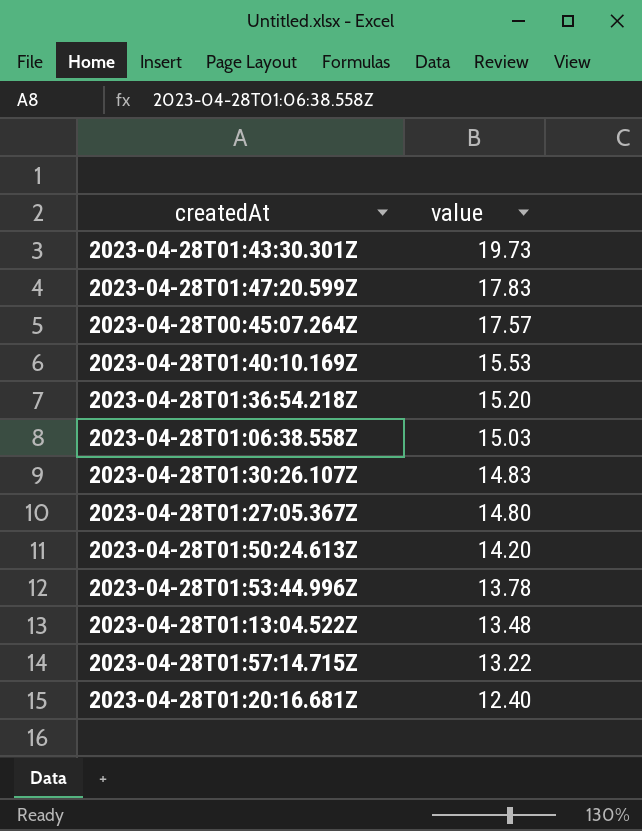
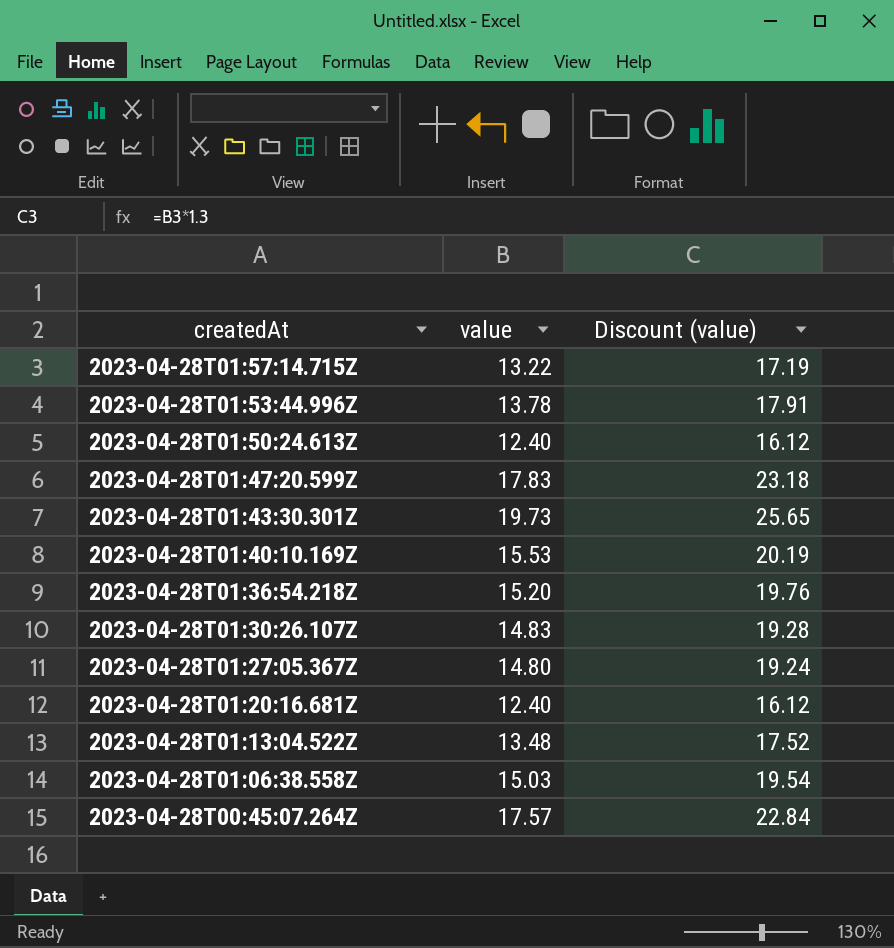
row order: value descending -> createdAt descending
column Discount (value) | formula: none -> [value] * 1.3
2023-04-28T01:50:24.613Z | value: 14.20 -> 12.40

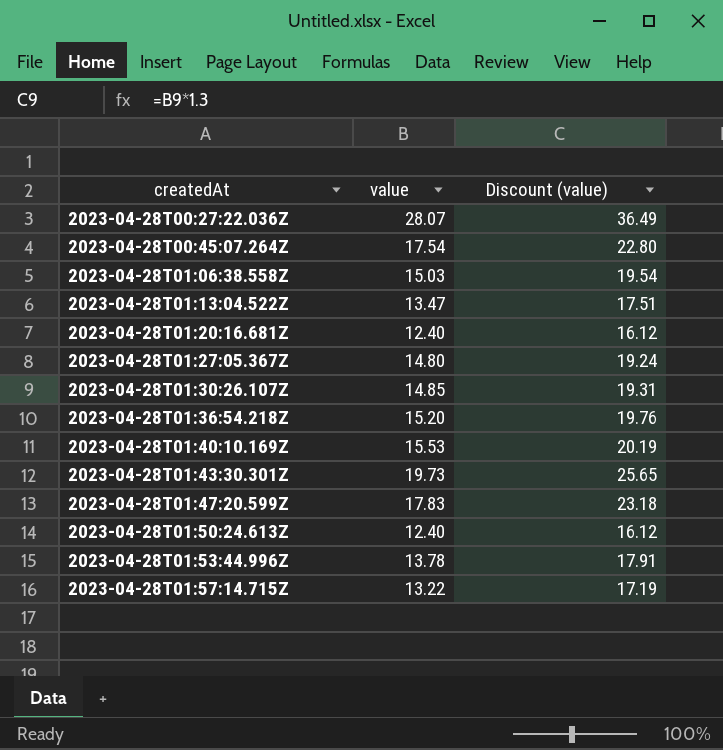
row order: createdAt descending -> createdAt ascending
row 2023-04-28T00:27:22.036Z: none -> 28.07 | 36.49
2023-04-28T00:45:07.264Z | value: 17.57 -> 17.54
2023-04-28T00:45:07.264Z | Discount (value): 22.84 -> 22.80
2023-04-28T01:13:04.522Z | value: 13.48 -> 13.47
2023-04-28T01:13:04.522Z | Discount (value): 17.52 -> 17.51
2023-04-28T01:30:26.107Z | value: 14.83 -> 14.85
2023-04-28T01:30:26.107Z | Discount (value): 19.28 -> 19.31

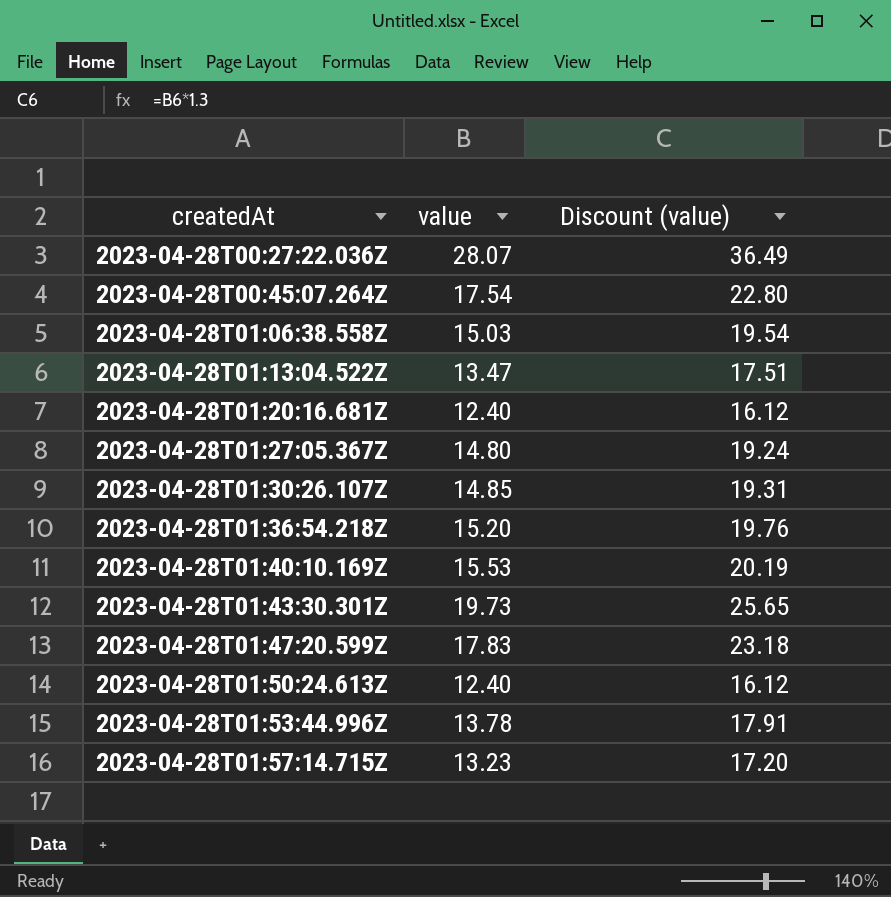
2023-04-28T01:57:14.715Z | value: 13.22 -> 13.23
2023-04-28T01:57:14.715Z | Discount (value): 17.19 -> 17.20

